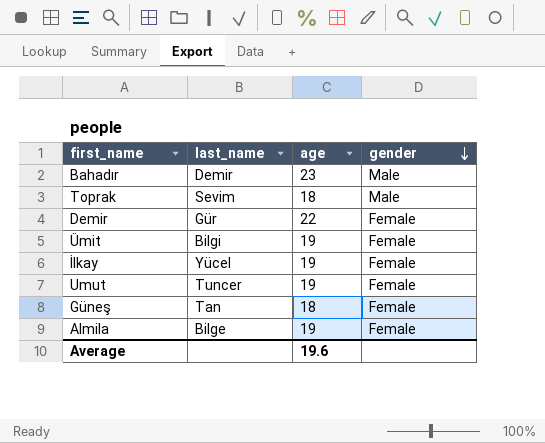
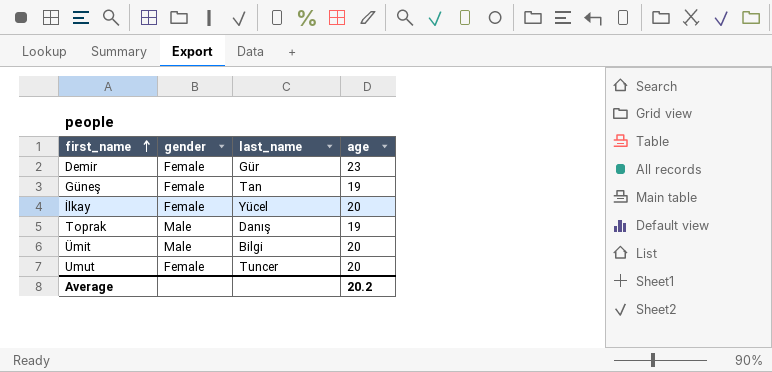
row order: gender descending -> first_name ascending
column gender | position: 4 -> 2
row Bahadır: Demir | 23 | Male -> none
row Almila: Bilge | 19 | Female -> none
Demir | age: 22 -> 23
Güneş | age: 18 -> 19
İlkay | age: 19 -> 20
Toprak | last_name: Sevim -> Danış
Toprak | age: 18 -> 19
Ümit | gender: Female -> Male
Ümit | age: 19 -> 20
Umut | age: 19 -> 20
Average | age: 19.6 -> 20.2

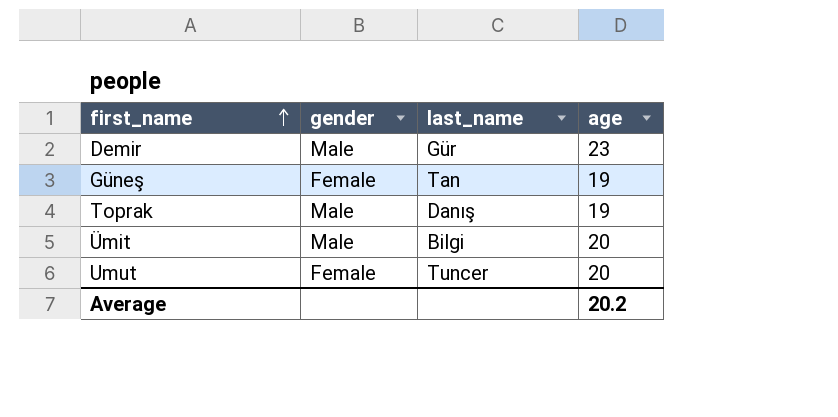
row İlkay: Female | Yücel | 20 -> none
Demir | gender: Female -> Male

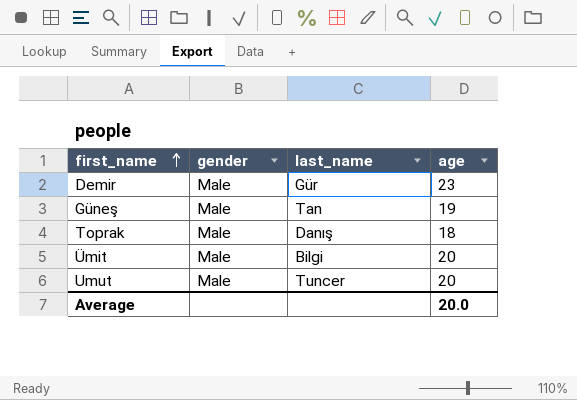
Güneş | gender: Female -> Male
Toprak | age: 19 -> 18
Umut | gender: Female -> Male
Average | age: 20.2 -> 20.0

